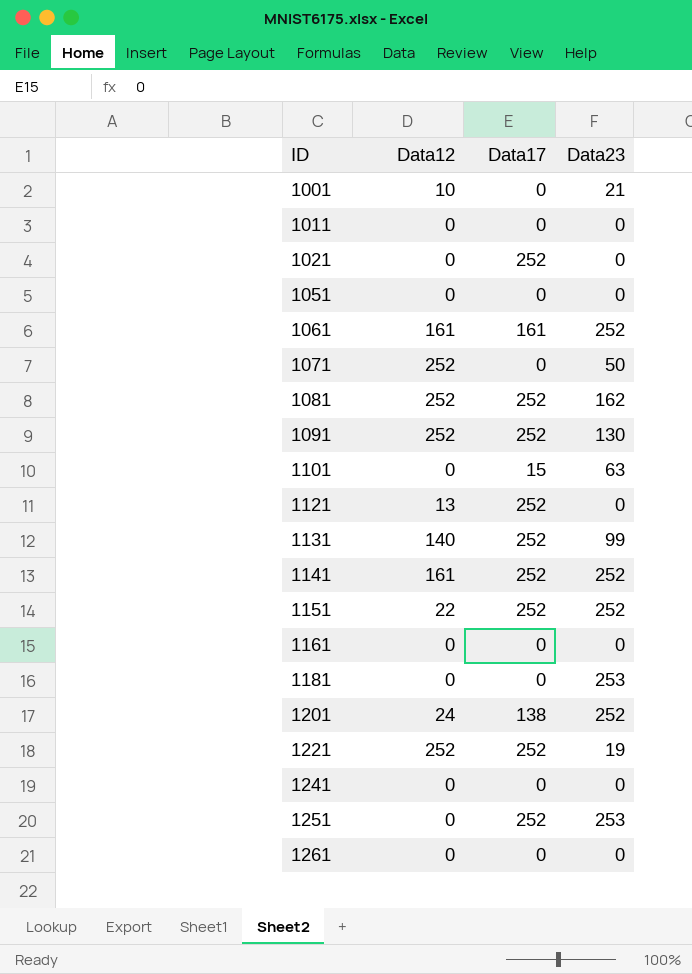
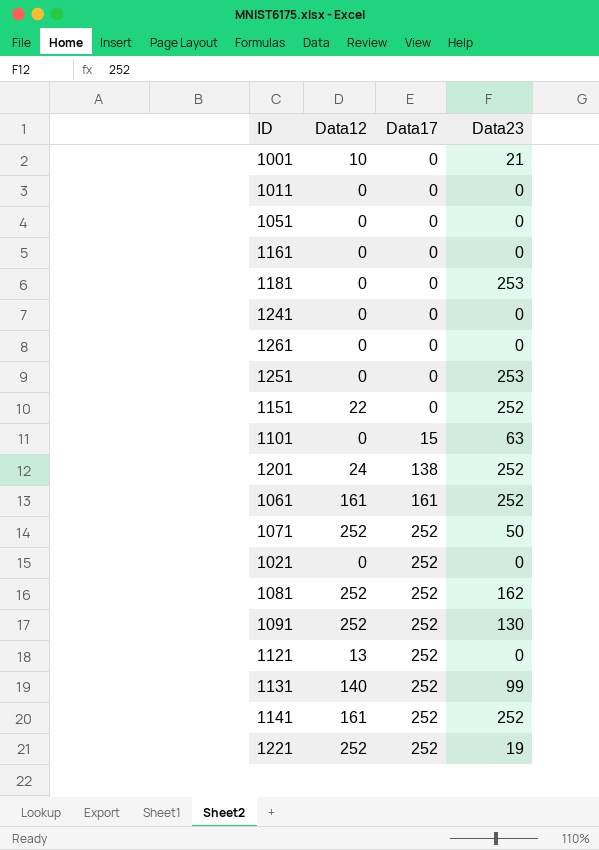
row order: ID ascending -> Data17 ascending
1251 | Data17: 252 -> 0
1151 | Data17: 252 -> 0
1071 | Data17: 0 -> 252

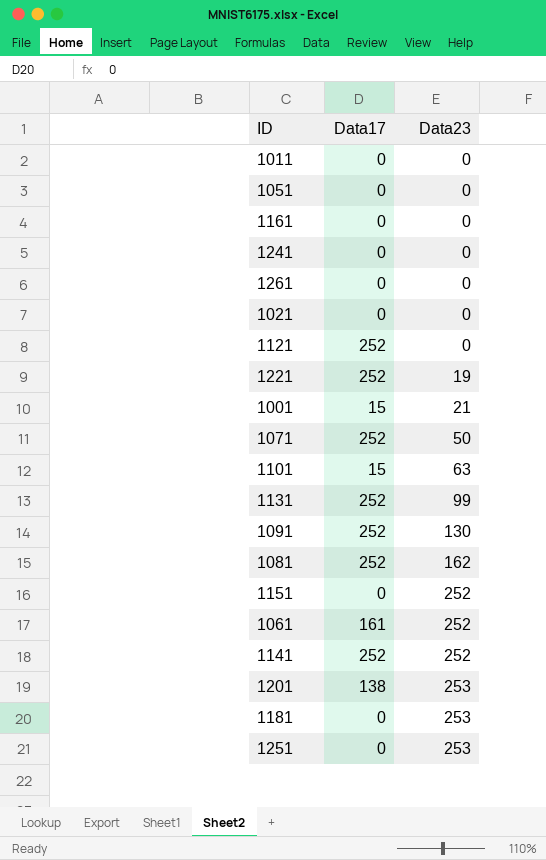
row order: Data17 ascending -> Data23 ascending
column Data12 | position: 2 -> none
1021 | Data17: 252 -> 0
1001 | Data17: 0 -> 15
1201 | Data23: 252 -> 253

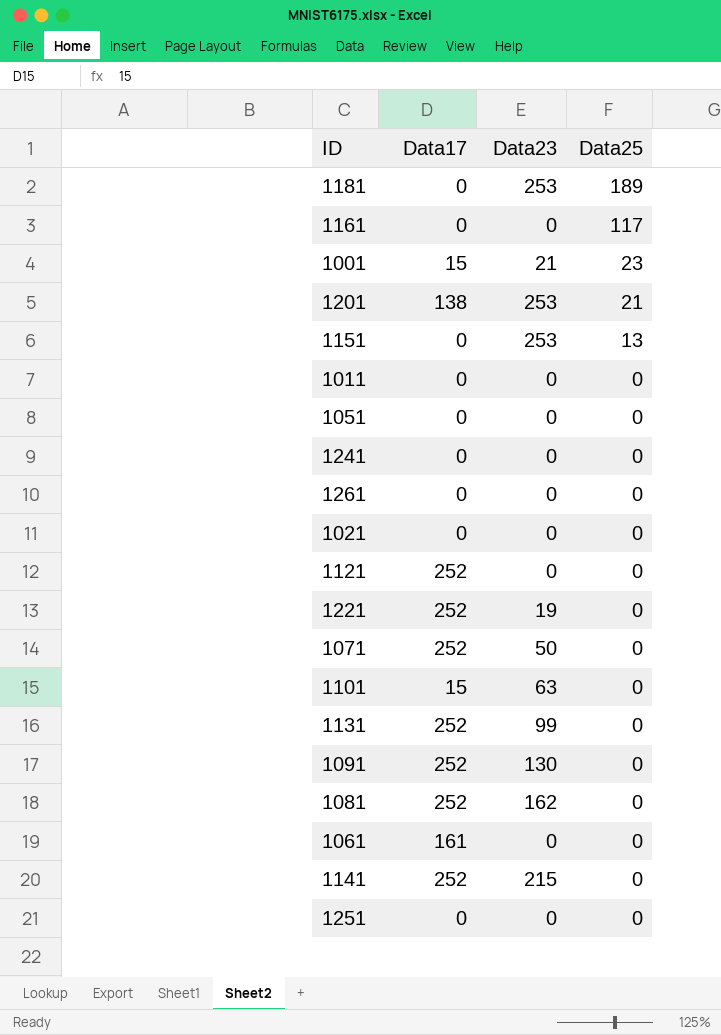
row order: Data23 ascending -> Data25 descending
column Data25 | position: none -> 4
1151 | Data23: 252 -> 253
1061 | Data23: 252 -> 0
1141 | Data23: 252 -> 215
1251 | Data23: 253 -> 0

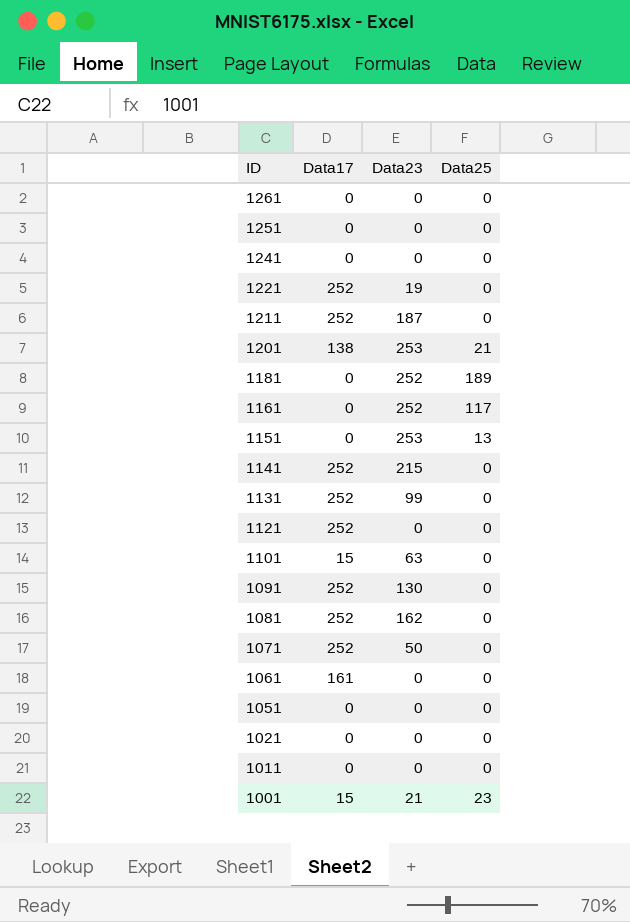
row order: Data25 descending -> ID descending
row 1211: none -> 252 | 187 | 0
1181 | Data23: 253 -> 252
1161 | Data23: 0 -> 252

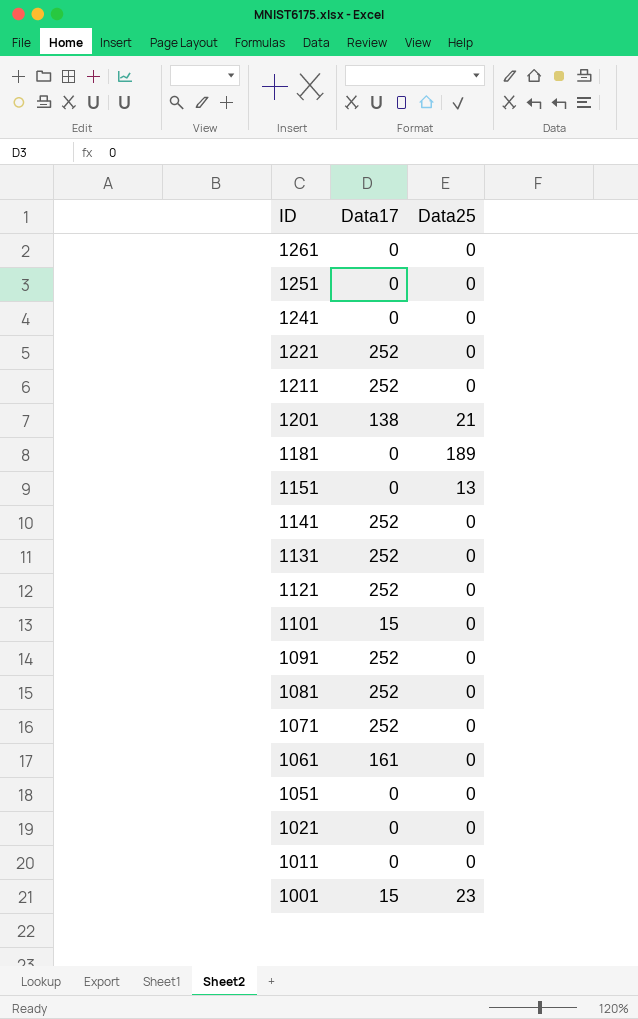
column Data23 | position: 3 -> none
row 1161: 0 | 252 | 117 -> none

